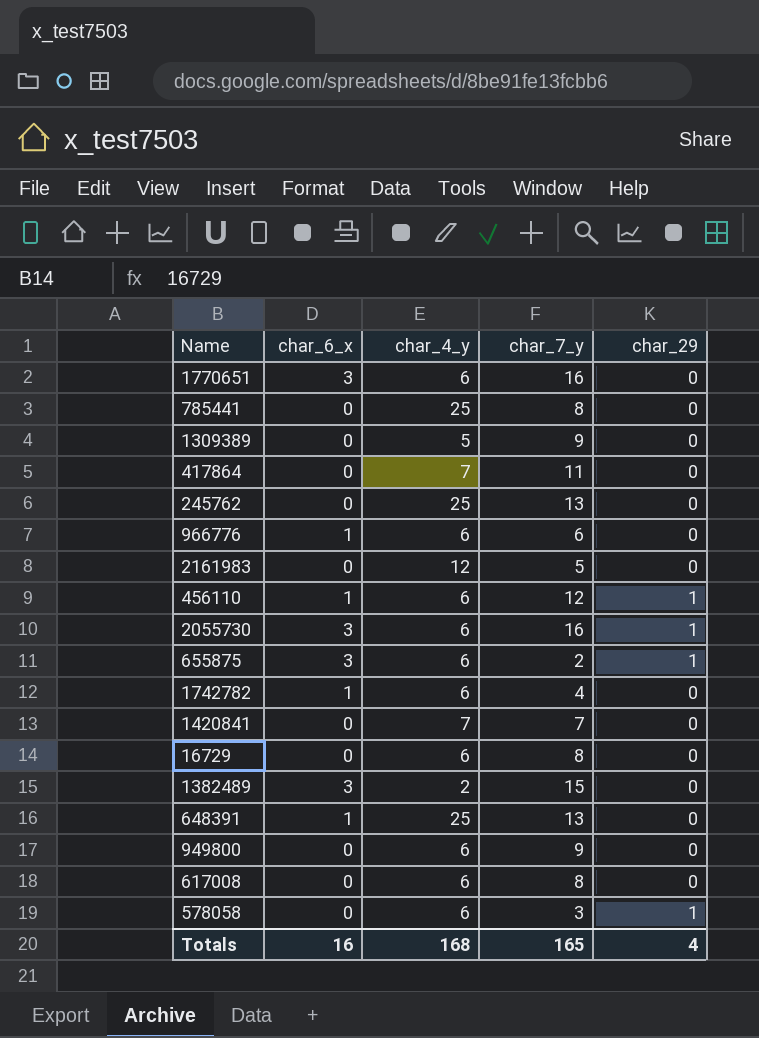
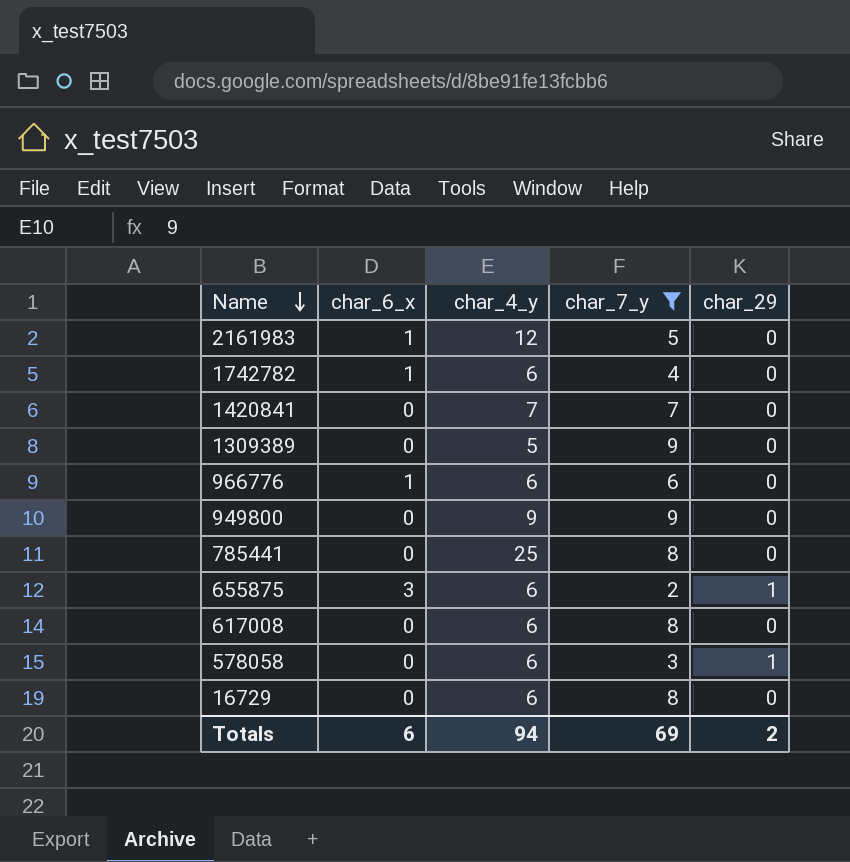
filter: none -> char_7_y <= 9
row order: none -> Name descending
2161983 | char_6_x: 0 -> 1
949800 | char_4_y: 6 -> 9
Totals | char_6_x: 16 -> 6
Totals | char_4_y: 168 -> 94
Totals | char_7_y: 165 -> 69
Totals | char_29: 4 -> 2

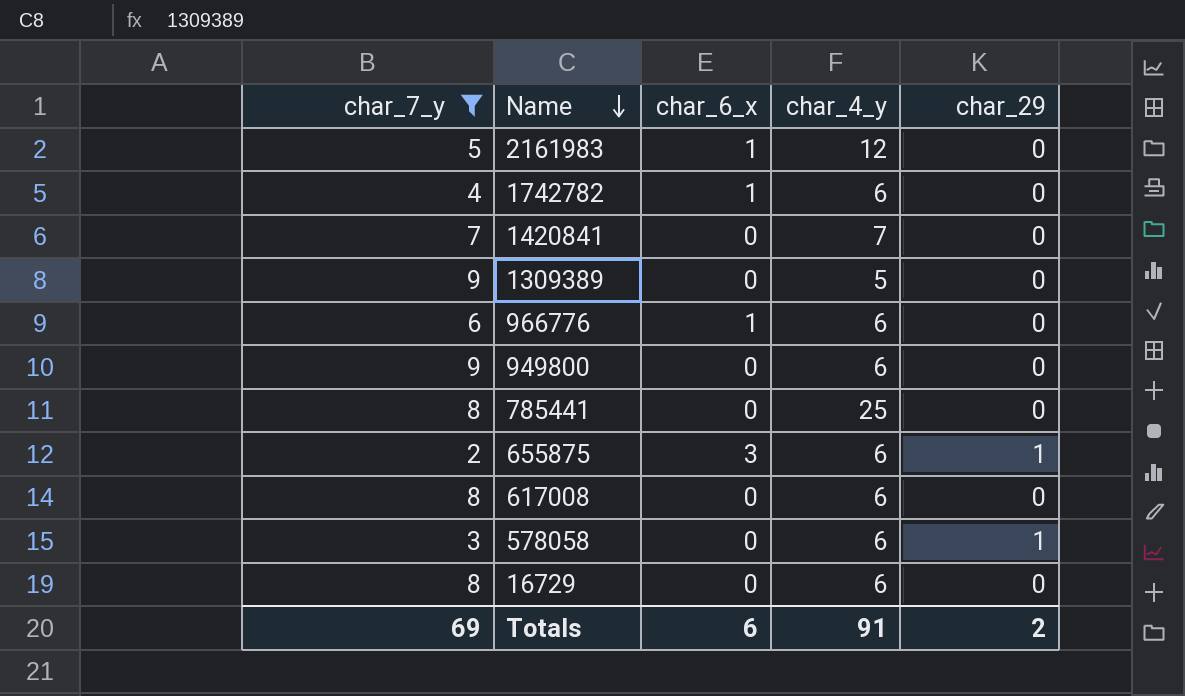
column char_7_y | position: 4 -> 1
949800 | char_4_y: 9 -> 6
Totals | char_4_y: 94 -> 91

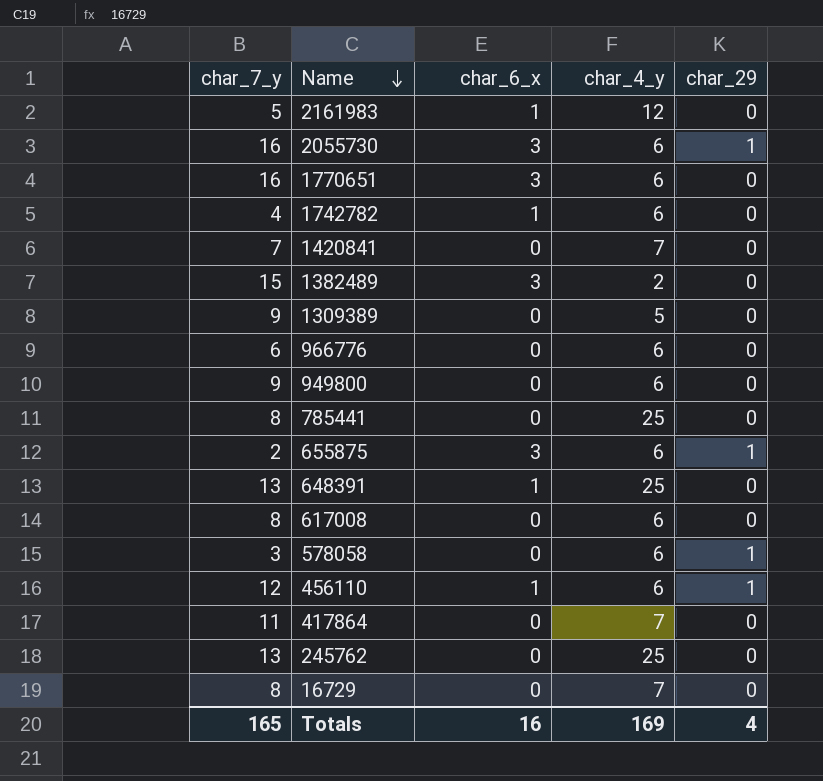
filter: char_7_y <= 9 -> none
966776 | char_6_x: 1 -> 0
16729 | char_4_y: 6 -> 7
Totals | char_7_y: 69 -> 165
Totals | char_6_x: 6 -> 16
Totals | char_4_y: 91 -> 169
Totals | char_29: 2 -> 4

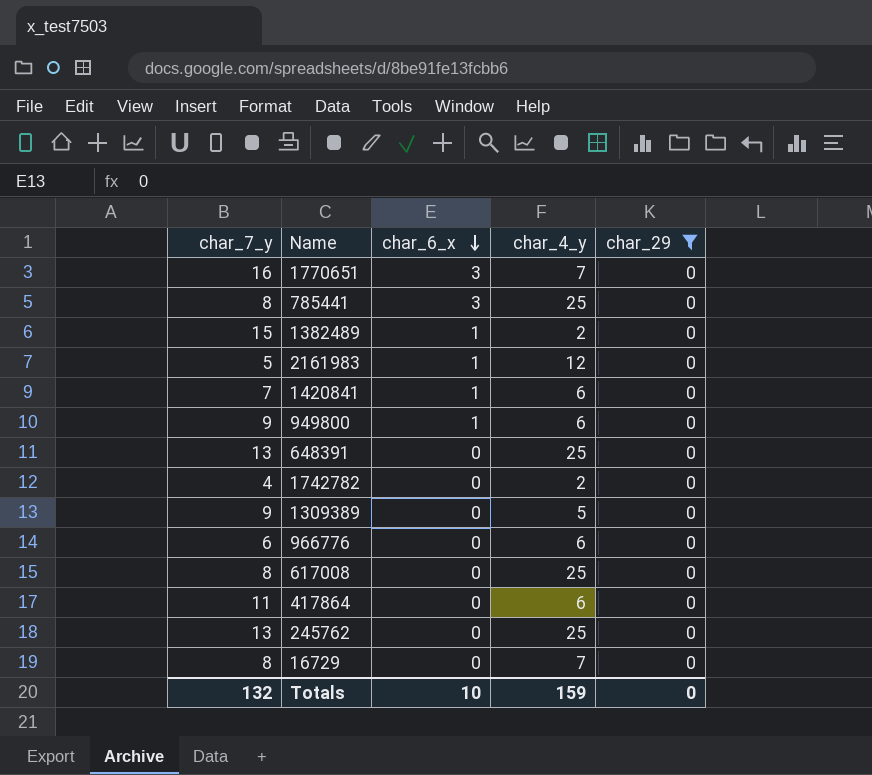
filter: none -> char_29 = 0
row order: Name descending -> char_6_x descending
1770651 | char_4_y: 6 -> 7
785441 | char_6_x: 0 -> 3
1382489 | char_6_x: 3 -> 1
1420841 | char_6_x: 0 -> 1
1420841 | char_4_y: 7 -> 6
949800 | char_6_x: 0 -> 1
648391 | char_6_x: 1 -> 0
1742782 | char_6_x: 1 -> 0
1742782 | char_4_y: 6 -> 2
617008 | char_4_y: 6 -> 25
417864 | char_4_y: 7 -> 6
Totals | char_7_y: 165 -> 132
Totals | char_6_x: 16 -> 10
Totals | char_4_y: 169 -> 159
Totals | char_29: 4 -> 0

